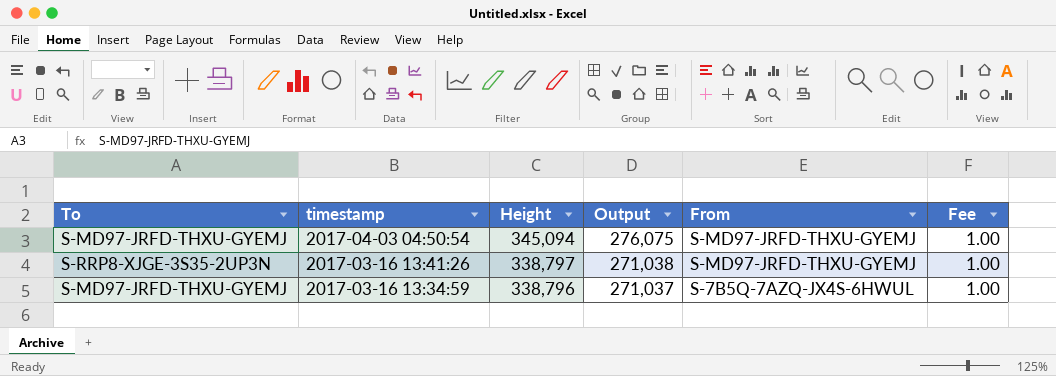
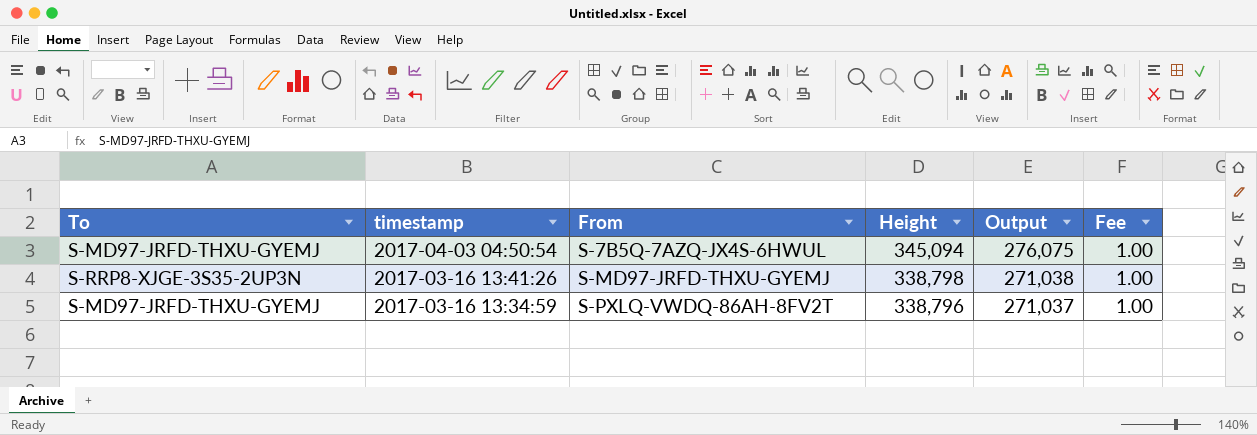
column From | position: 5 -> 3
2017-04-03 04:50:54 | From: S-MD97-JRFD-THXU-GYEMJ -> S-7B5Q-7AZQ-JX4S-6HWUL
2017-03-16 13:41:26 | Height: 338,797 -> 338,798
2017-03-16 13:34:59 | From: S-7B5Q-7AZQ-JX4S-6HWUL -> S-PXLQ-VWDQ-86AH-8FV2T

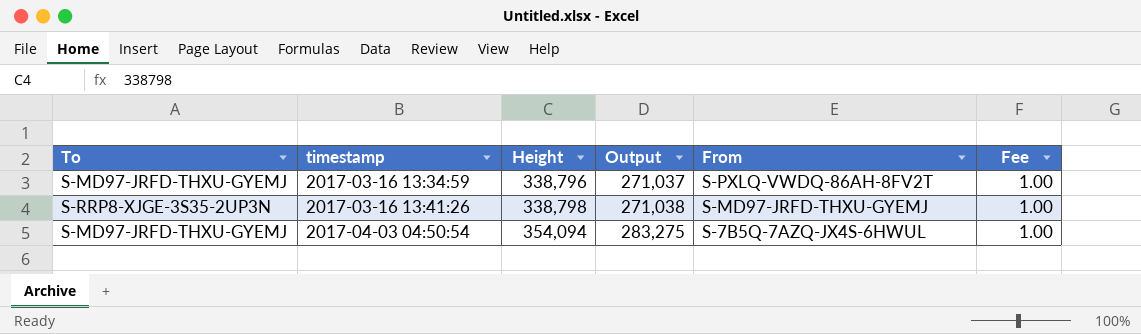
row order: timestamp descending -> timestamp ascending
column From | position: 3 -> 5
2017-04-03 04:50:54 | Height: 345,094 -> 354,094
2017-04-03 04:50:54 | Output: 276,075 -> 283,275

